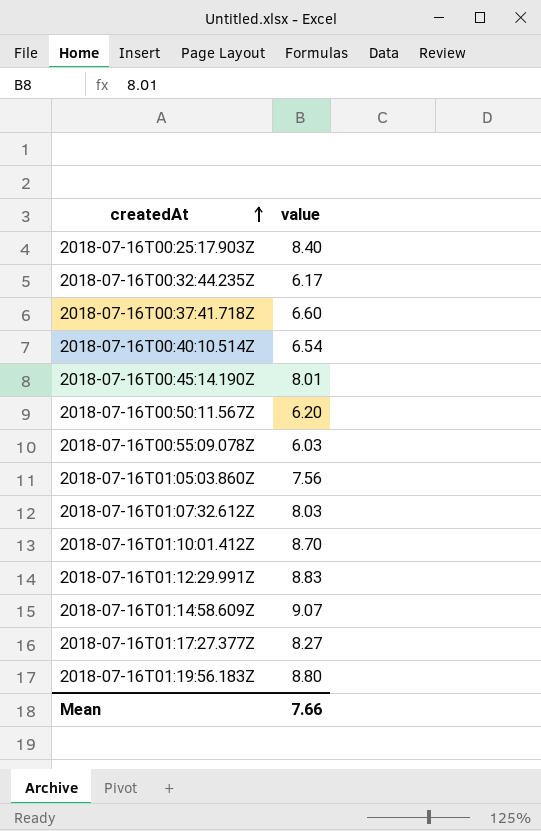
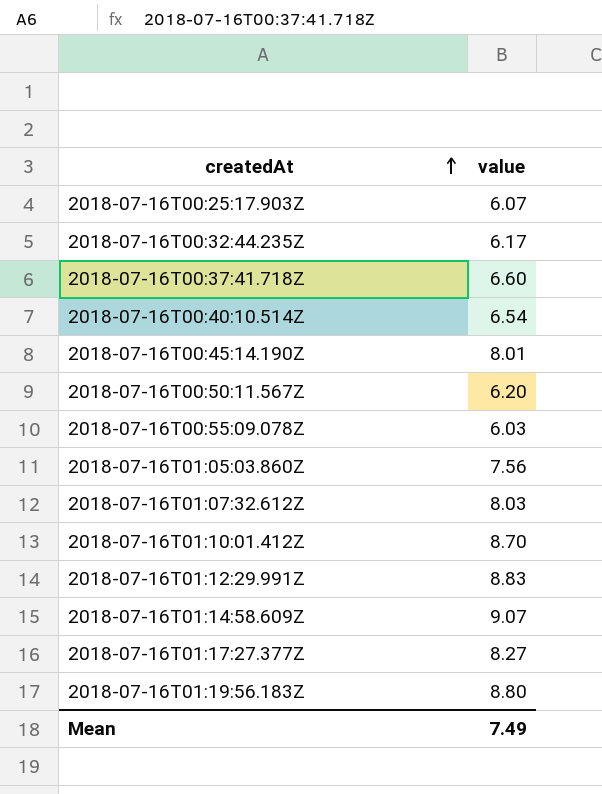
2018-07-16T00:25:17.903Z | value: 8.40 -> 6.07
Mean | value: 7.66 -> 7.49

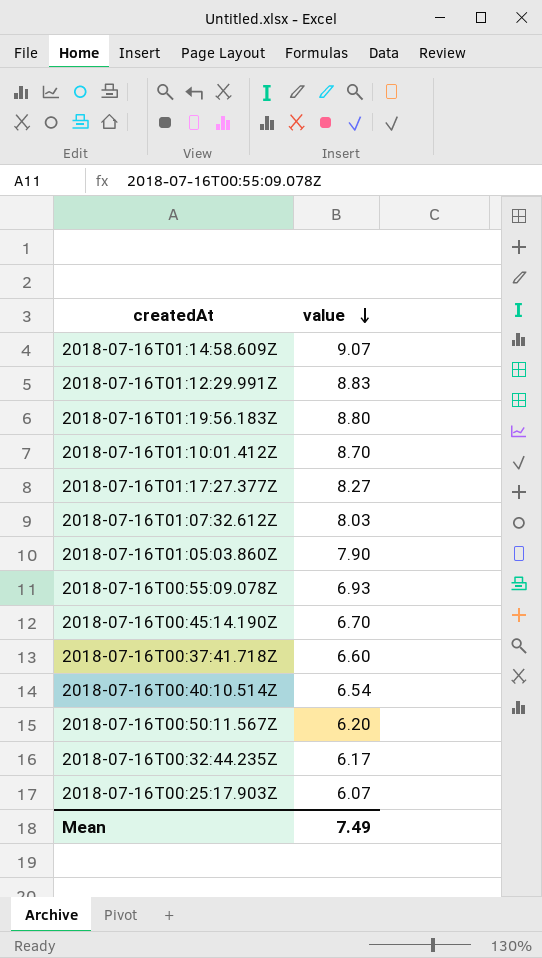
row order: createdAt ascending -> value descending
2018-07-16T01:05:03.860Z | value: 7.56 -> 7.90
2018-07-16T00:55:09.078Z | value: 6.03 -> 6.93
2018-07-16T00:45:14.190Z | value: 8.01 -> 6.70

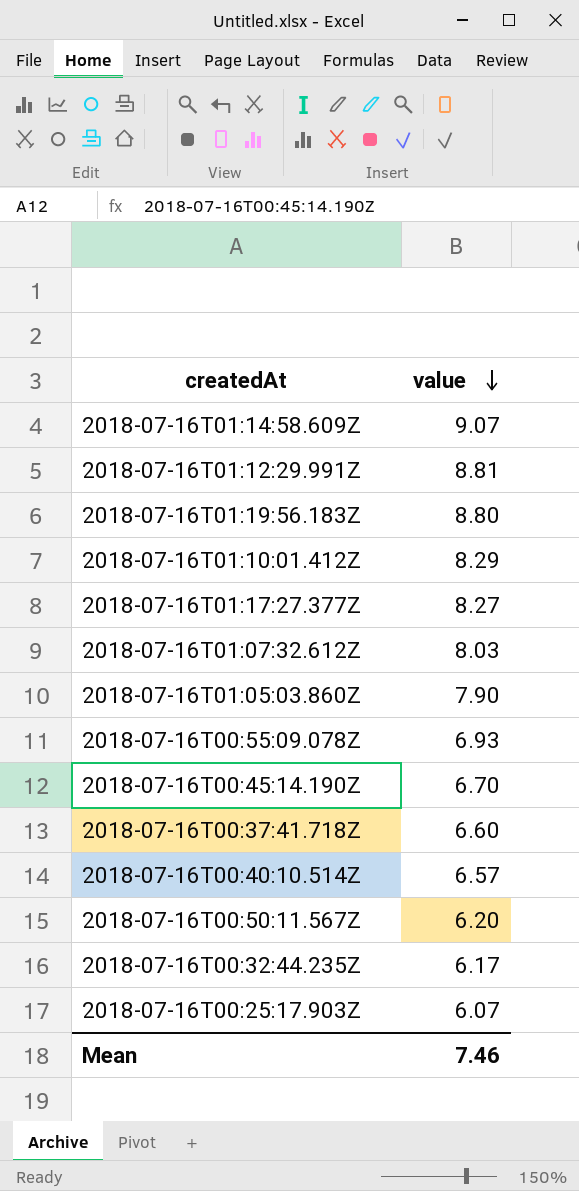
2018-07-16T01:12:29.991Z | value: 8.83 -> 8.81
2018-07-16T01:10:01.412Z | value: 8.70 -> 8.29
2018-07-16T00:40:10.514Z | value: 6.54 -> 6.57
Mean | value: 7.49 -> 7.46

